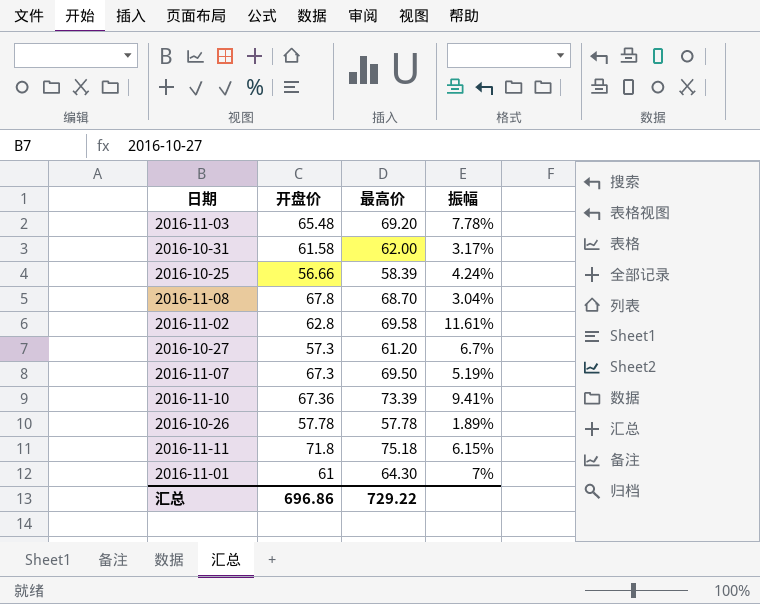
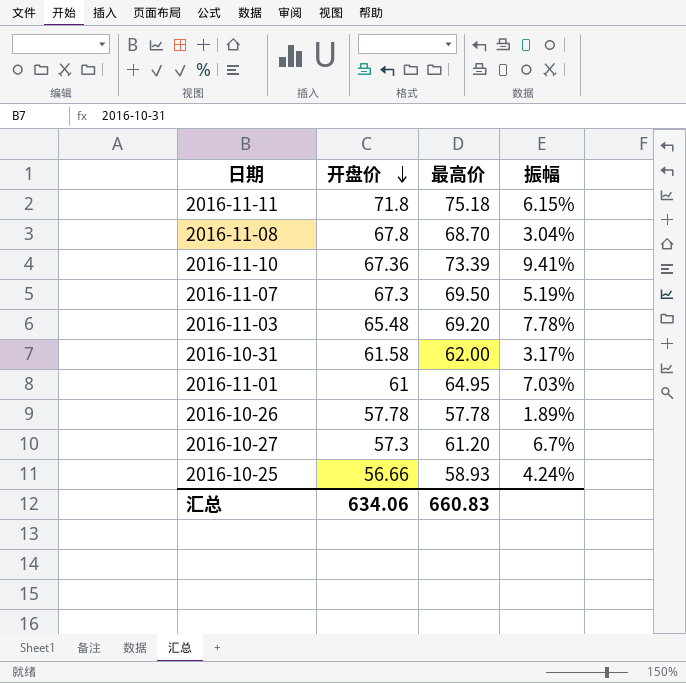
row order: none -> 开盘价 descending
row 2016-11-02: 62.8 | 69.58 | 11.61% -> none
2016-11-01 | 最高价: 64.30 -> 64.95
2016-11-01 | 振幅: 7% -> 7.03%
2016-10-25 | 最高价: 58.39 -> 58.93
汇总 | 开盘价: 696.86 -> 634.06
汇总 | 最高价: 729.22 -> 660.83

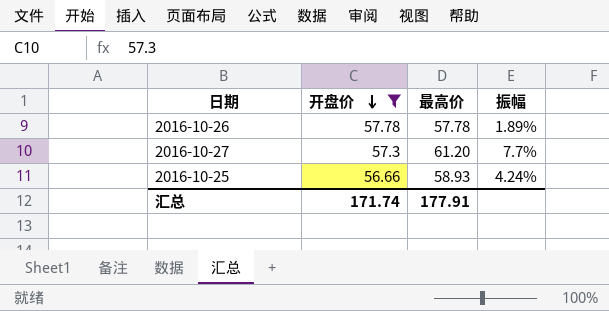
filter: none -> 开盘价 <= 57.78
2016-10-27 | 振幅: 6.7% -> 7.7%
汇总 | 开盘价: 634.06 -> 171.74
汇总 | 最高价: 660.83 -> 177.91

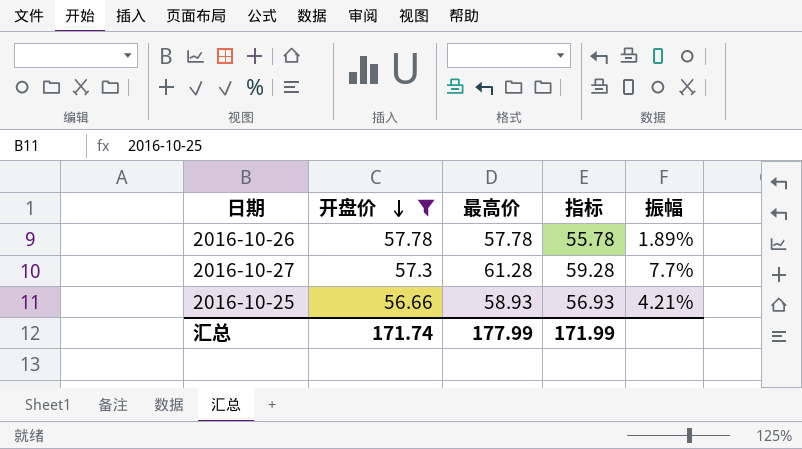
column 指标 | formula: none -> [最高价] - 2
2016-10-27 | 最高价: 61.20 -> 61.28
2016-10-25 | 振幅: 4.24% -> 4.21%
汇总 | 最高价: 177.91 -> 177.99

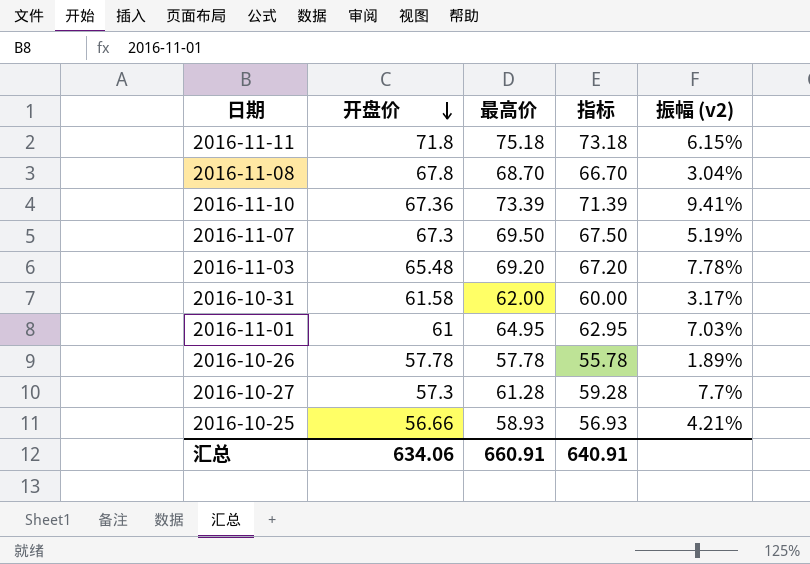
filter: 开盘价 <= 57.78 -> none
column name: 振幅 -> 振幅 (v2)
汇总 | 开盘价: 171.74 -> 634.06
汇总 | 最高价: 177.99 -> 660.91
汇总 | 指标: 171.99 -> 640.91

